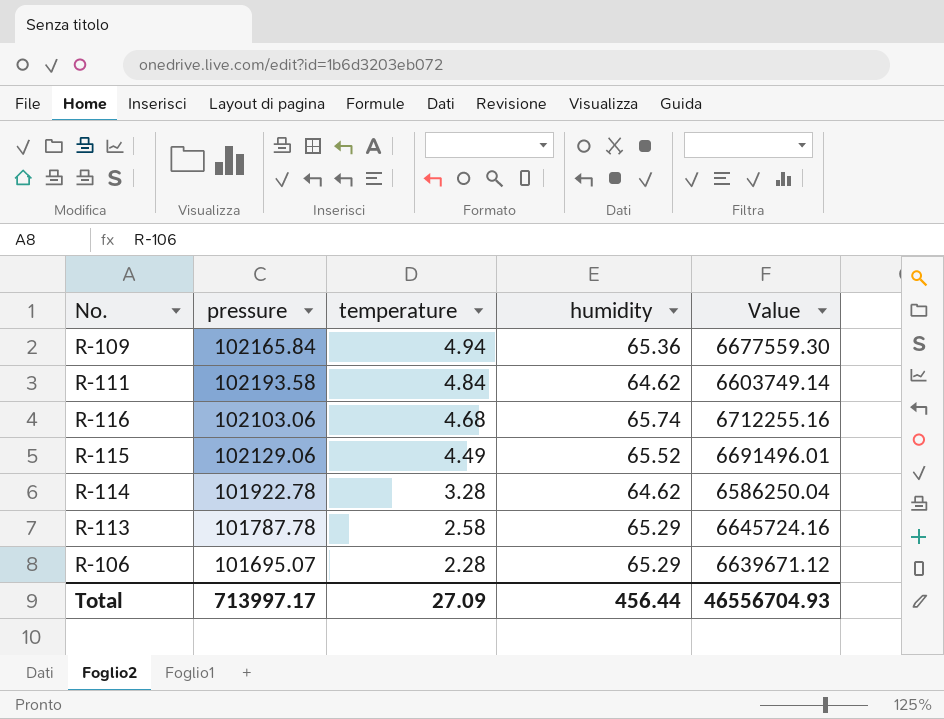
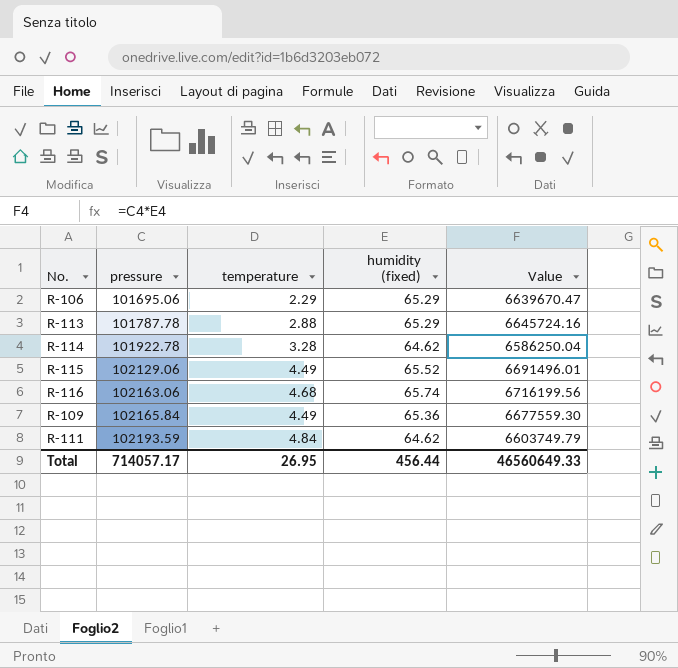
row order: temperature descending -> pressure ascending
column name: humidity -> humidity (fixed)
R-106 | pressure: 101695.07 -> 101695.06
R-106 | temperature: 2.28 -> 2.29
R-106 | Value: 6639671.12 -> 6639670.47
R-113 | temperature: 2.58 -> 2.88
R-116 | pressure: 102103.06 -> 102163.06
R-116 | Value: 6712255.16 -> 6716199.56
R-109 | temperature: 4.94 -> 4.49
R-111 | pressure: 102193.58 -> 102193.59
R-111 | Value: 6603749.14 -> 6603749.79
Total | pressure: 713997.17 -> 714057.17
Total | temperature: 27.09 -> 26.95
Total | Value: 46556704.93 -> 46560649.33

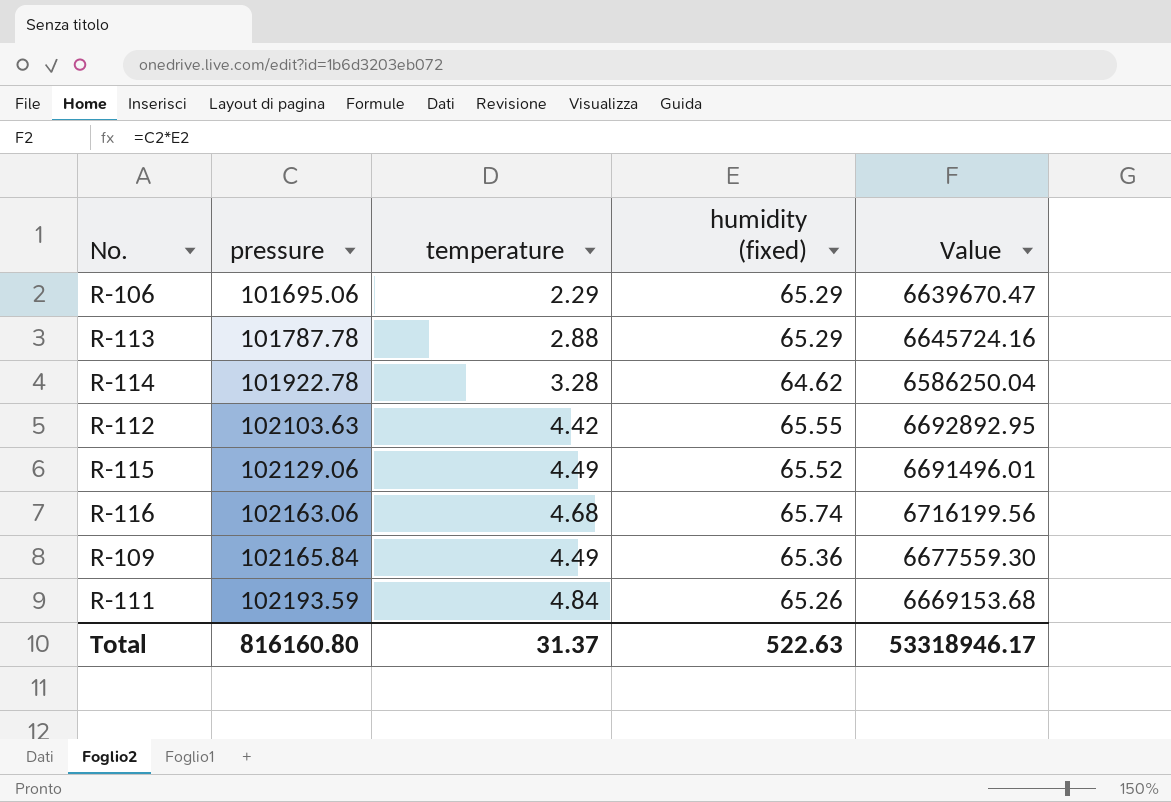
row R-112: none -> 102103.63 | 4.42 | 65.55 | 6692892.95
R-111 | humidity (fixed): 64.62 -> 65.26
R-111 | Value: 6603749.79 -> 6669153.68
Total | pressure: 714057.17 -> 816160.80
Total | temperature: 26.95 -> 31.37
Total | humidity (fixed): 456.44 -> 522.63
Total | Value: 46560649.33 -> 53318946.17

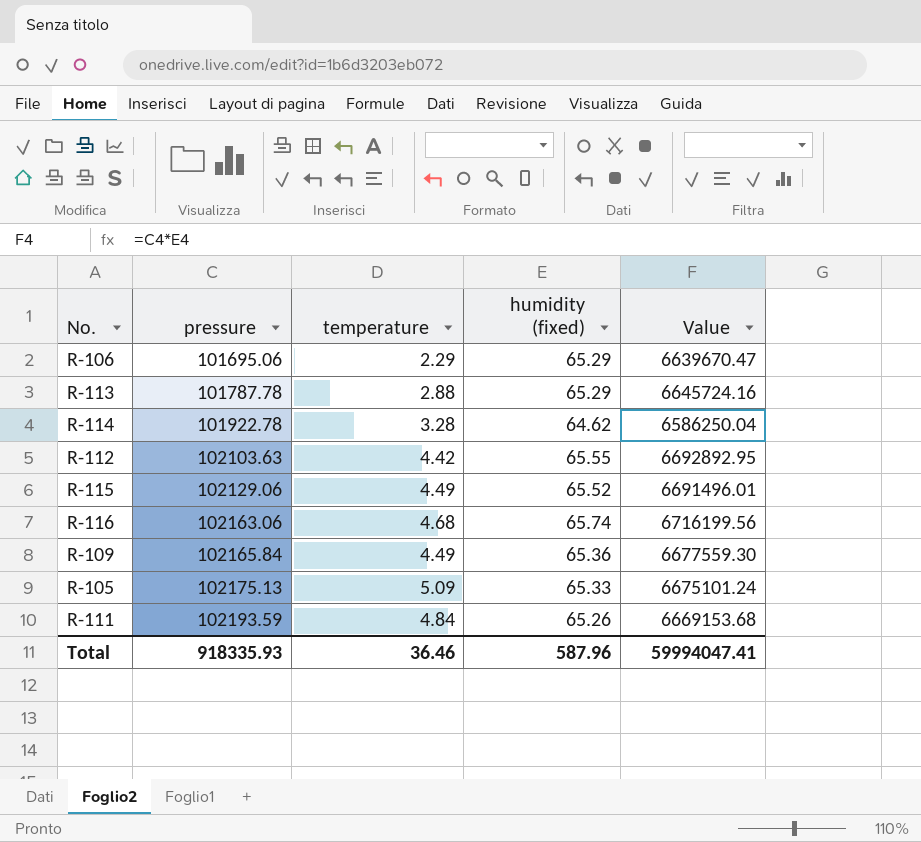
row R-105: none -> 102175.13 | 5.09 | 65.33 | 6675101.24
Total | pressure: 816160.80 -> 918335.93
Total | temperature: 31.37 -> 36.46
Total | humidity (fixed): 522.63 -> 587.96
Total | Value: 53318946.17 -> 59994047.41

